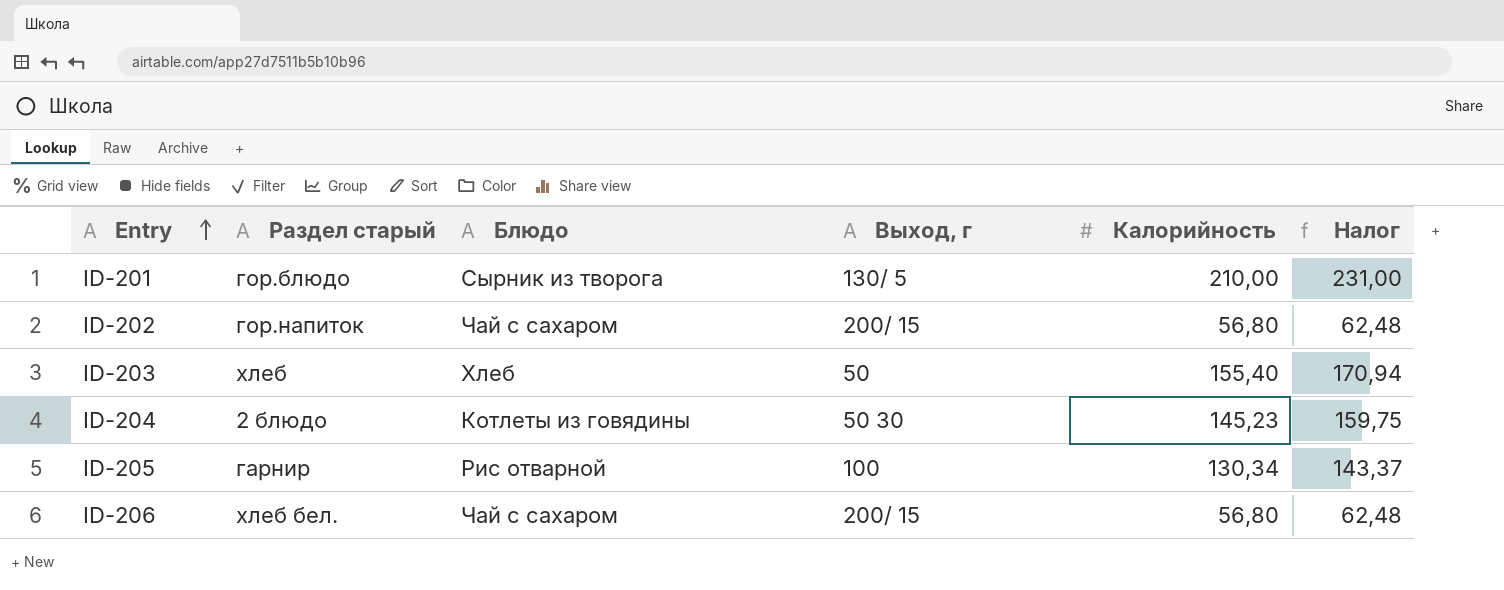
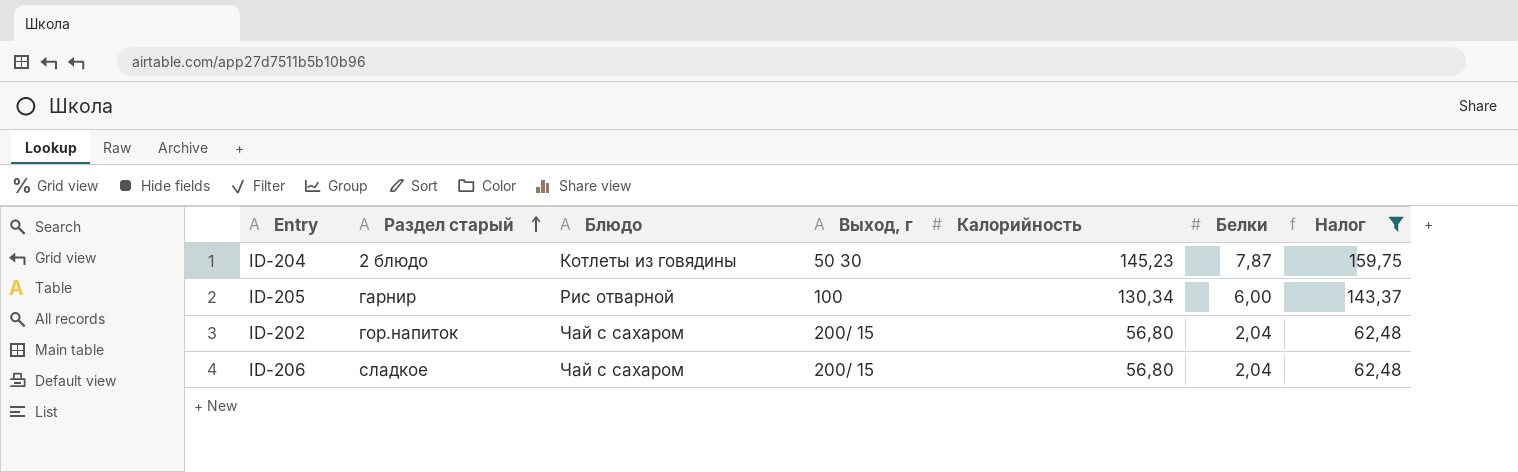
filter: none -> Налог <= 159,75
row order: Entry ascending -> Раздел старый ascending
column Белки | position: none -> 6
ID-206 | Раздел старый: хлеб бел. -> сладкое

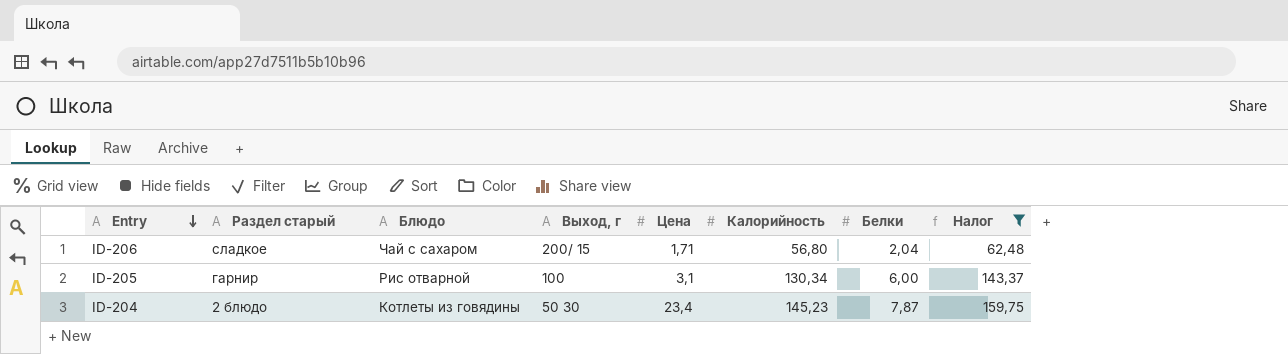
row order: Раздел старый ascending -> Entry descending
column Цена | position: none -> 5
row ID-202: гор.напиток | Чай с сахаром | 200/ 15 | 56,80 | 2,04 | 62,48 -> none

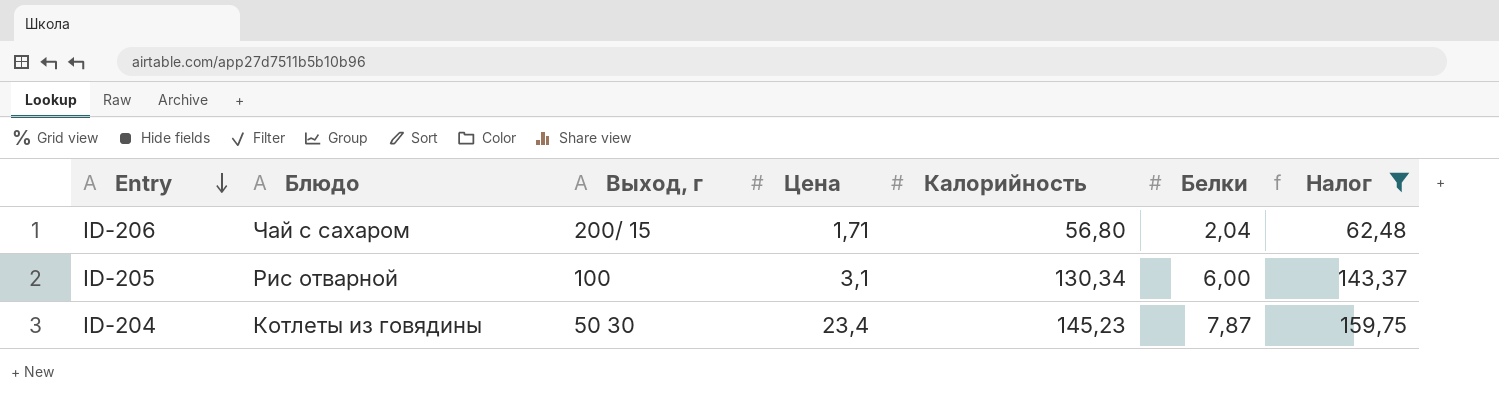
column Раздел старый | position: 2 -> none

